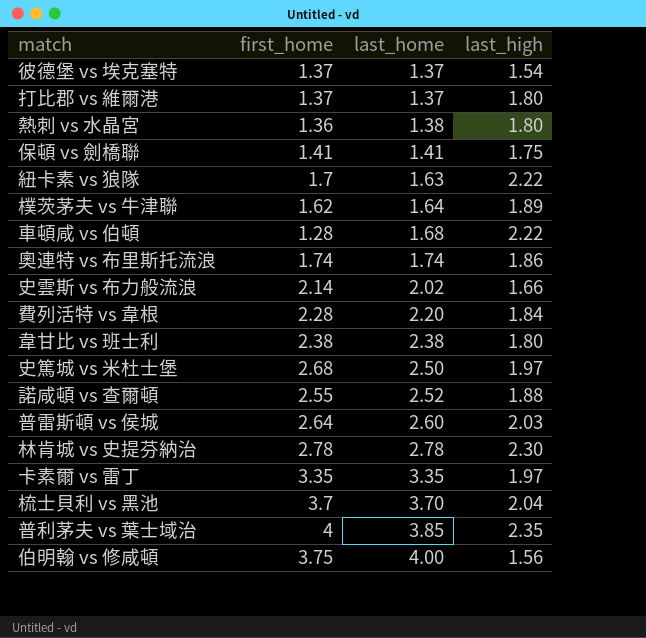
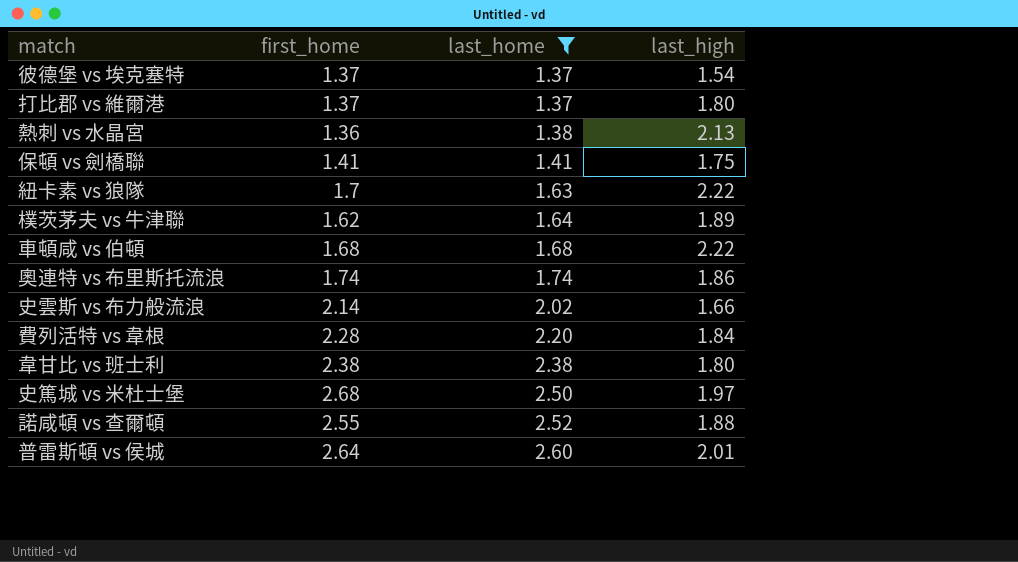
filter: none -> last_home <= 2.60
熱刺 vs 水晶宮 | last_high: 1.80 -> 2.13
車頓咸 vs 伯頓 | first_home: 1.28 -> 1.68
普雷斯頓 vs 侯城 | last_high: 2.03 -> 2.01

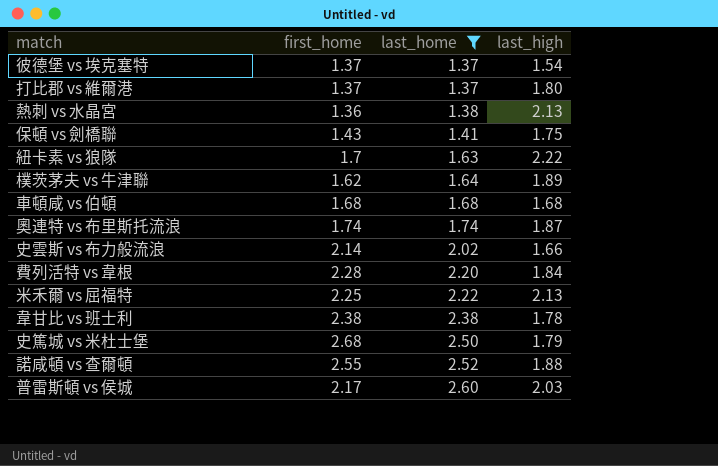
保頓 vs 劍橋聯 | first_home: 1.41 -> 1.43
車頓咸 vs 伯頓 | last_high: 2.22 -> 1.68
奧連特 vs 布里斯托流浪 | last_high: 1.86 -> 1.87
row 米禾爾 vs 屈福特: none -> 2.25 | 2.22 | 2.13
韋甘比 vs 班士利 | last_high: 1.80 -> 1.78
史篤城 vs 米杜士堡 | last_high: 1.97 -> 1.79
普雷斯頓 vs 侯城 | first_home: 2.64 -> 2.17
普雷斯頓 vs 侯城 | last_high: 2.01 -> 2.03

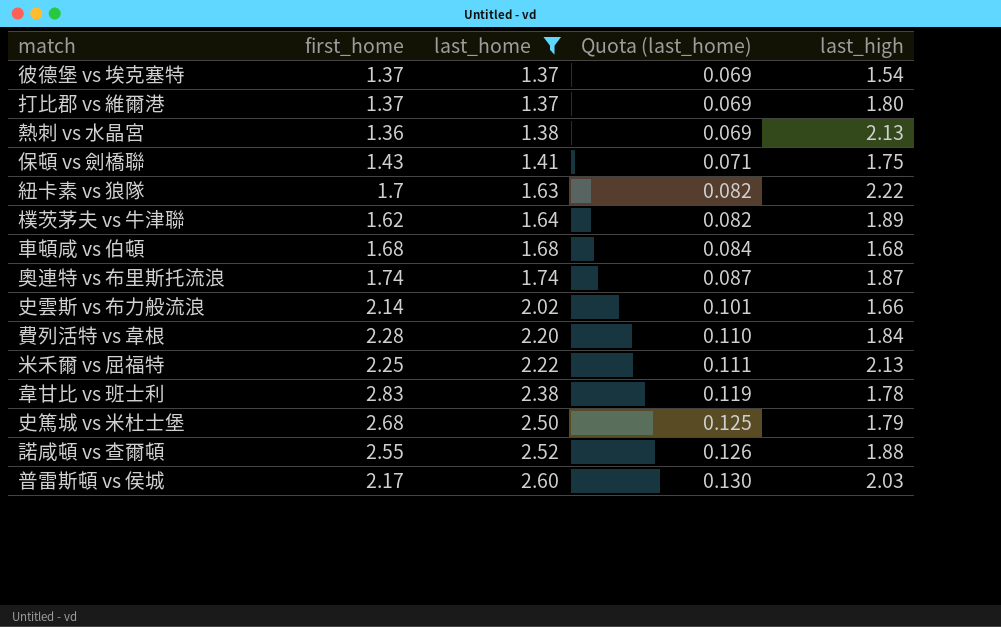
column Quota (last_home) | formula: none -> [last_home] * 0.05
韋甘比 vs 班士利 | first_home: 2.38 -> 2.83

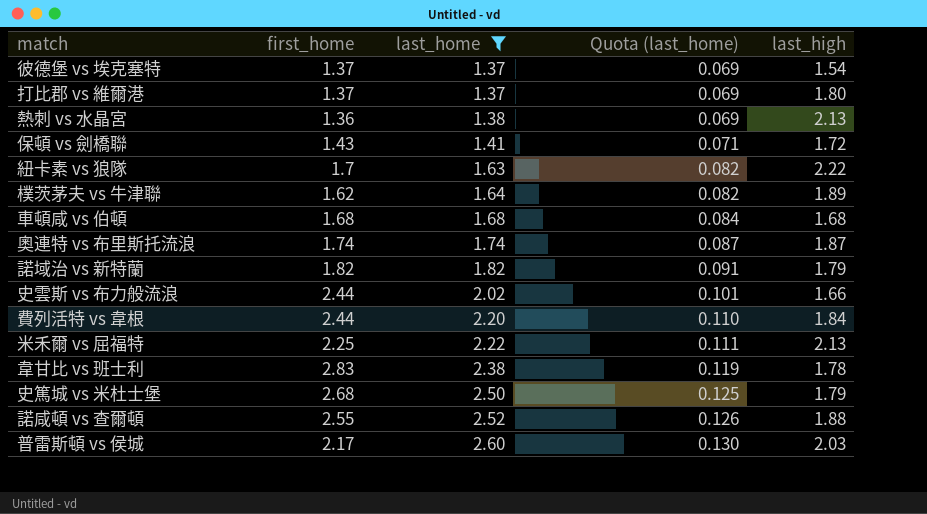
保頓 vs 劍橋聯 | last_high: 1.75 -> 1.72
row 諾域治 vs 新特蘭: none -> 1.82 | 1.82 | 0.091 | 1.79
史雲斯 vs 布力般流浪 | first_home: 2.14 -> 2.44
費列活特 vs 韋根 | first_home: 2.28 -> 2.44

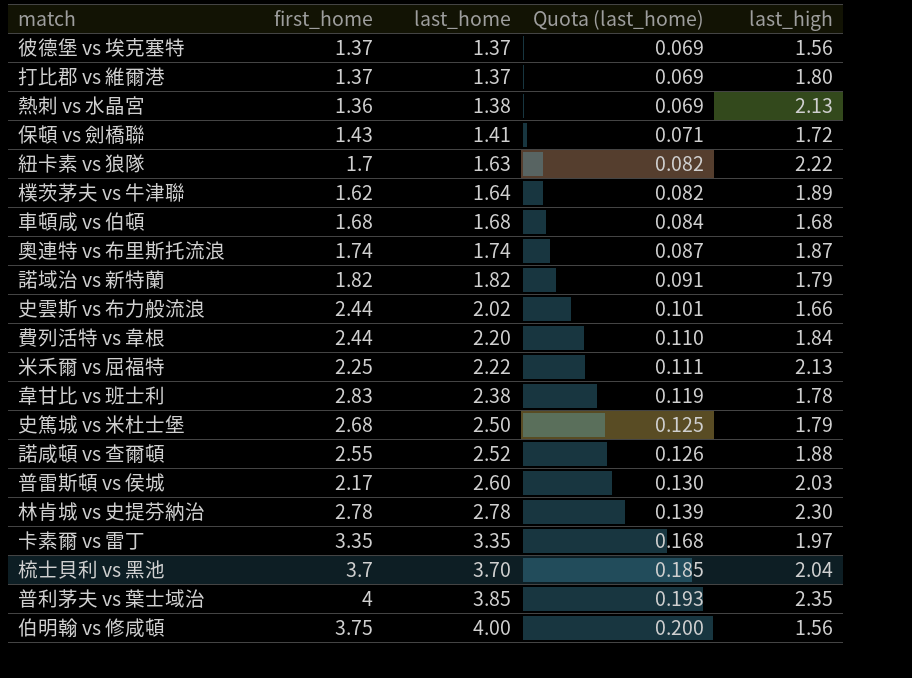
filter: last_home <= 2.60 -> none
彼德堡 vs 埃克塞特 | last_high: 1.54 -> 1.56

